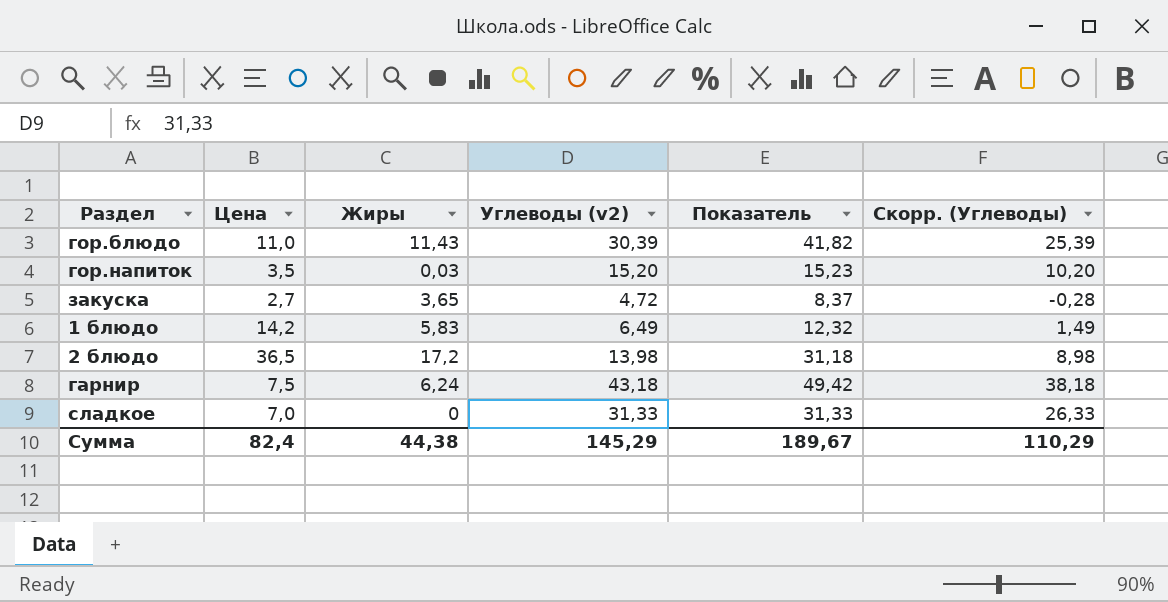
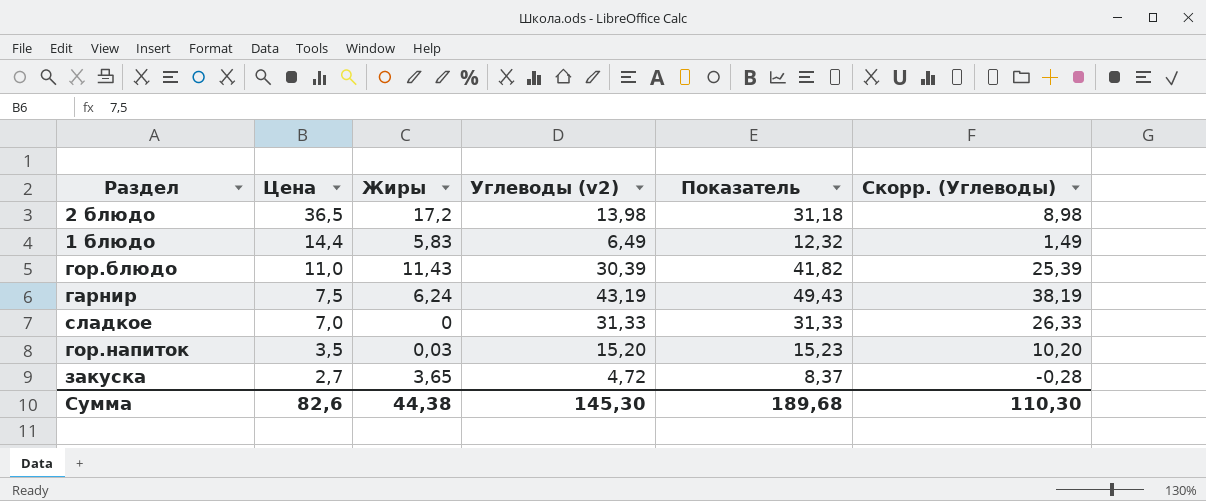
row order: none -> Цена descending
1 блюдо | Цена: 14,2 -> 14,4
гарнир | Углеводы (v2): 43,18 -> 43,19
гарнир | Показатель: 49,42 -> 49,43
гарнир | Скорр. (Углеводы): 38,18 -> 38,19
Сумма | Цена: 82,4 -> 82,6
Сумма | Углеводы (v2): 145,29 -> 145,30
Сумма | Показатель: 189,67 -> 189,68
Сумма | Скорр. (Углеводы): 110,29 -> 110,30

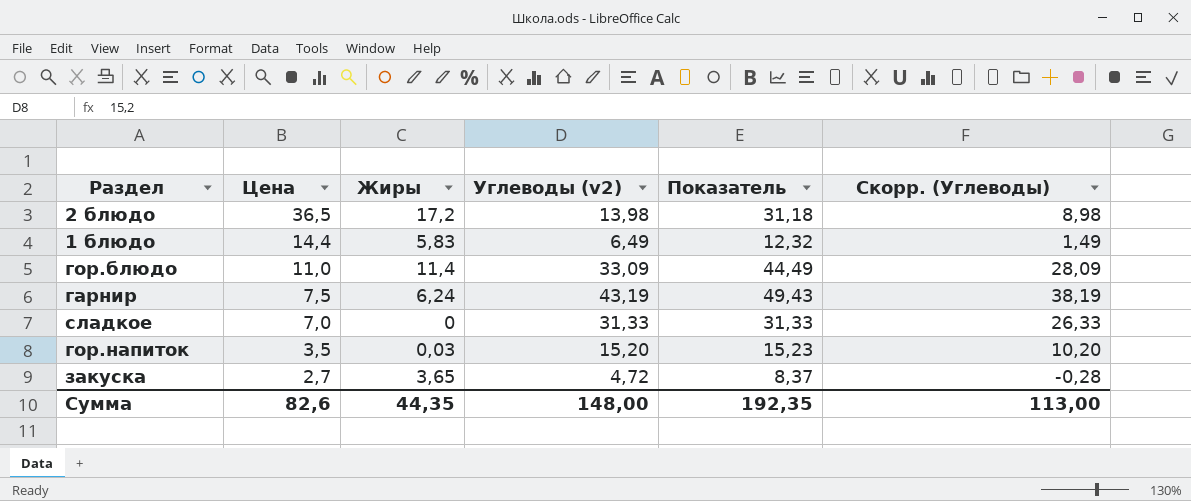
гор.блюдо | Жиры: 11,43 -> 11,4
гор.блюдо | Углеводы (v2): 30,39 -> 33,09
гор.блюдо | Показатель: 41,82 -> 44,49
гор.блюдо | Скорр. (Углеводы): 25,39 -> 28,09
Сумма | Жиры: 44,38 -> 44,35
Сумма | Углеводы (v2): 145,30 -> 148,00
Сумма | Показатель: 189,68 -> 192,35
Сумма | Скорр. (Углеводы): 110,30 -> 113,00

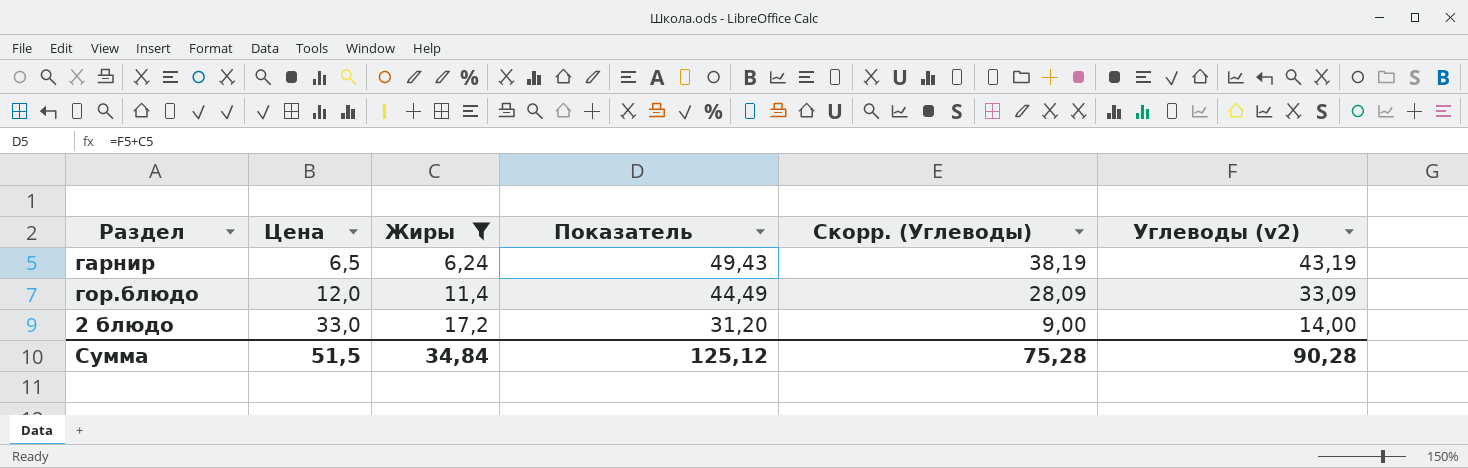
filter: none -> Жиры >= 6,24
row order: Цена descending -> Цена ascending
column Углеводы (v2) | position: 4 -> 6
гарнир | Цена: 7,5 -> 6,5
гор.блюдо | Цена: 11,0 -> 12,0
2 блюдо | Цена: 36,5 -> 33,0
2 блюдо | Показатель: 31,18 -> 31,20
2 блюдо | Скорр. (Углеводы): 8,98 -> 9,00
2 блюдо | Углеводы (v2): 13,98 -> 14,00
Сумма | Цена: 82,6 -> 51,5
Сумма | Жиры: 44,35 -> 34,84
Сумма | Показатель: 192,35 -> 125,12
Сумма | Скорр. (Углеводы): 113,00 -> 75,28
Сумма | Углеводы (v2): 148,00 -> 90,28

